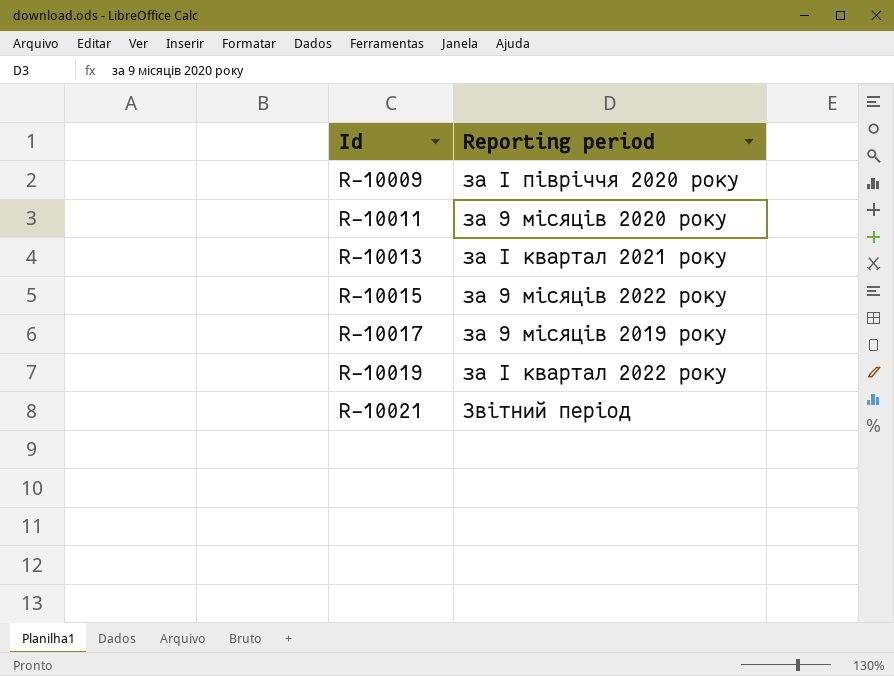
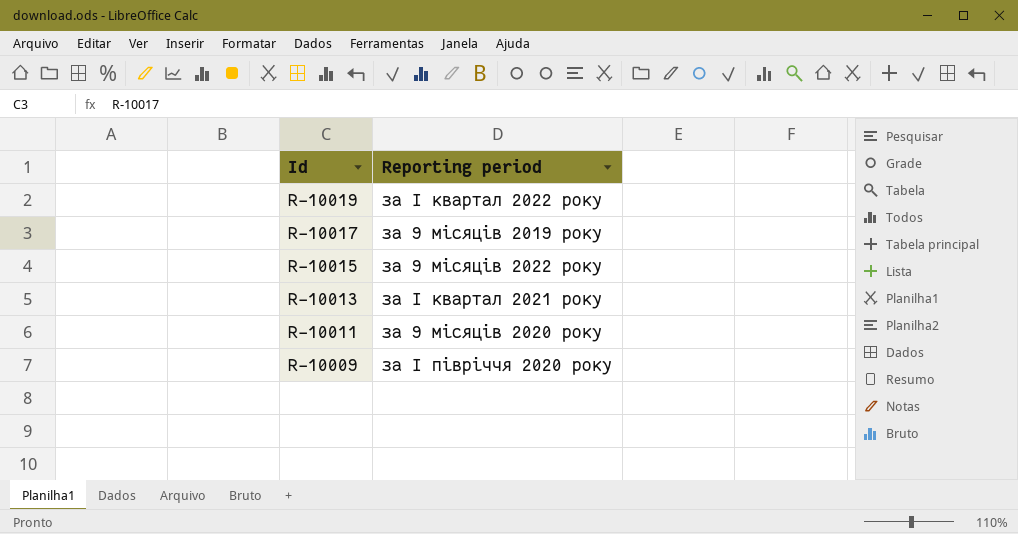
row order: Id ascending -> Id descending
row R-10021: Звітний період -> none

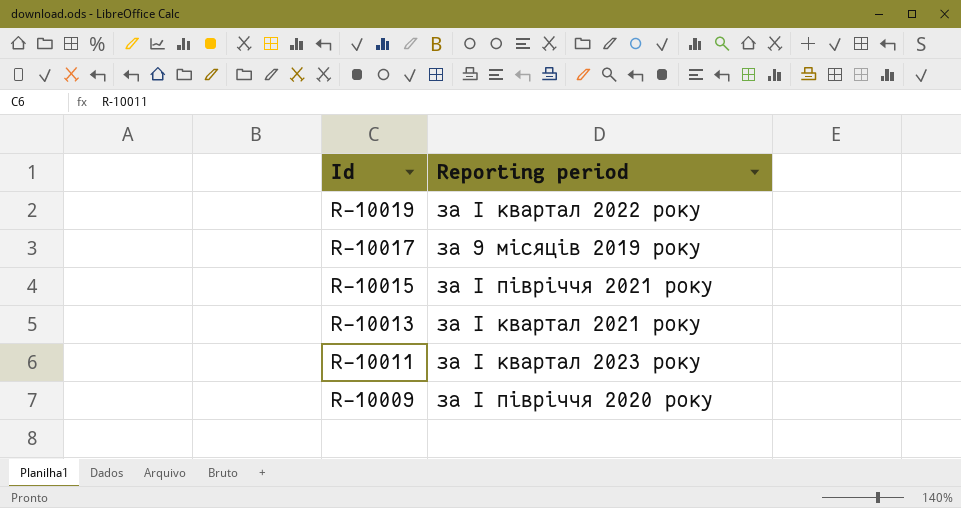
R-10015 | Reporting period: за 9 місяців 2022 року -> за І півріччя 2021 року
R-10011 | Reporting period: за 9 місяців 2020 року -> за І квартал 2023 року

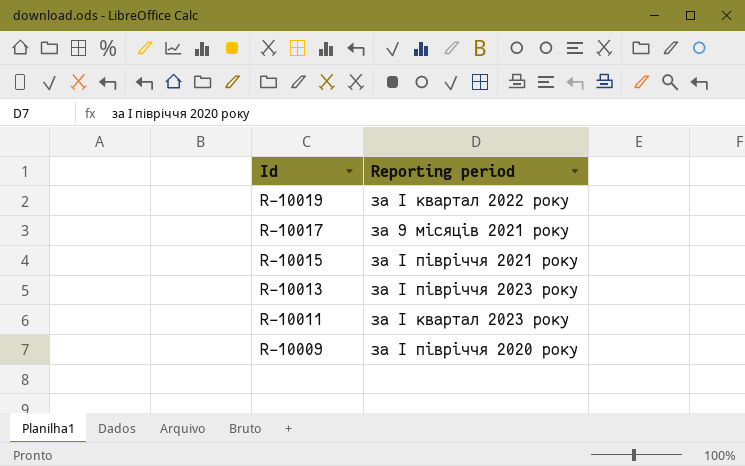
R-10017 | Reporting period: за 9 місяців 2019 року -> за 9 місяців 2021 року
R-10013 | Reporting period: за І квартал 2021 року -> за І півріччя 2023 року

